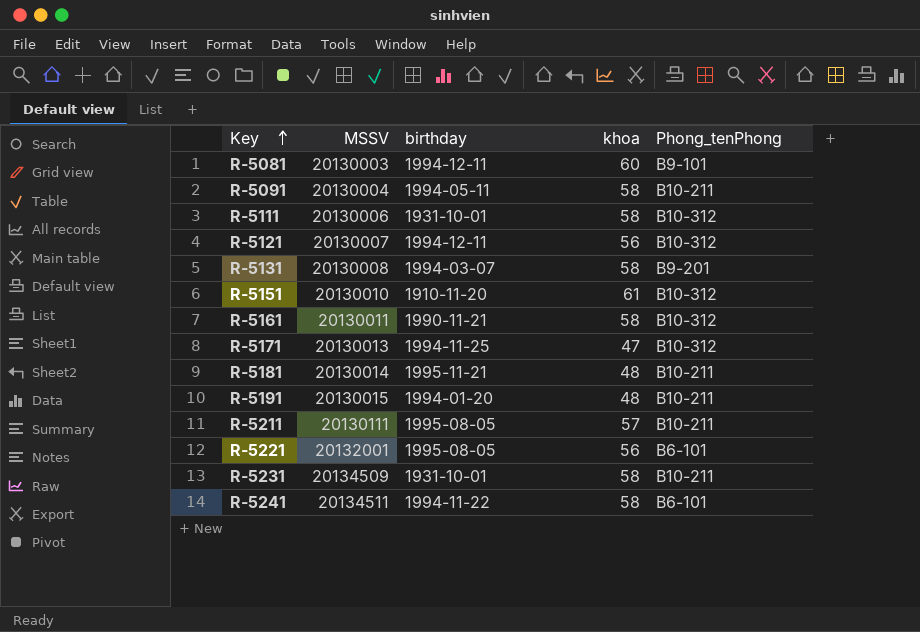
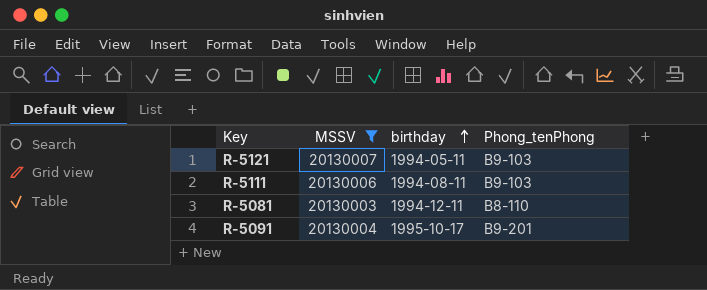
filter: none -> MSSV <= 20130007
row order: Key ascending -> birthday ascending
column khoa | position: 4 -> none
R-5121 | birthday: 1994-12-11 -> 1994-05-11
R-5121 | Phong_tenPhong: B10-312 -> B9-103
R-5111 | birthday: 1931-10-01 -> 1994-08-11
R-5111 | Phong_tenPhong: B10-312 -> B9-103
R-5081 | Phong_tenPhong: B9-101 -> B8-110
R-5091 | birthday: 1994-05-11 -> 1995-10-17
R-5091 | Phong_tenPhong: B10-211 -> B9-201

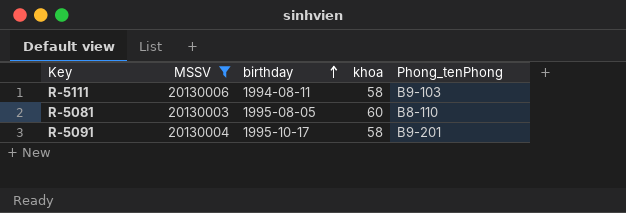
column khoa | position: none -> 4
row R-5121: 20130007 | 1994-05-11 | B9-103 -> none
R-5081 | birthday: 1994-12-11 -> 1995-08-05

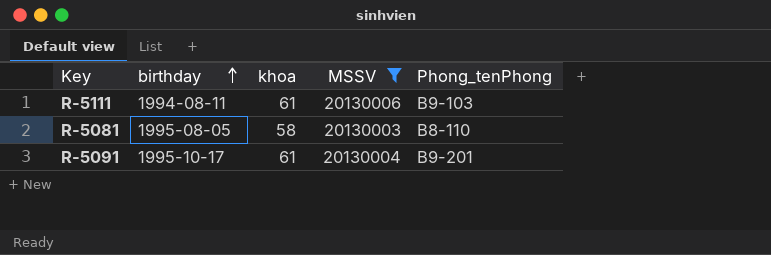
column MSSV | position: 2 -> 4
R-5111 | khoa: 58 -> 61
R-5081 | khoa: 60 -> 58
R-5091 | khoa: 58 -> 61

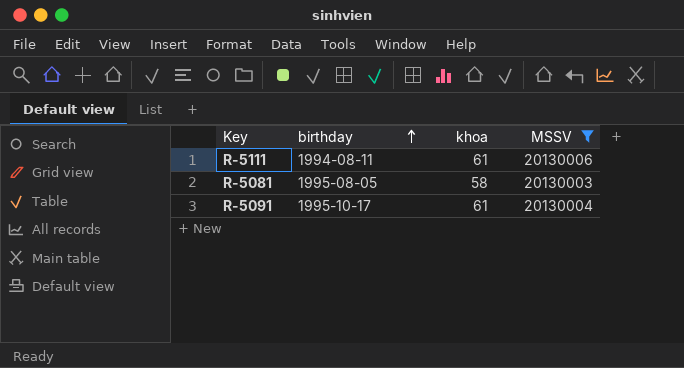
column Phong_tenPhong | position: 5 -> none

